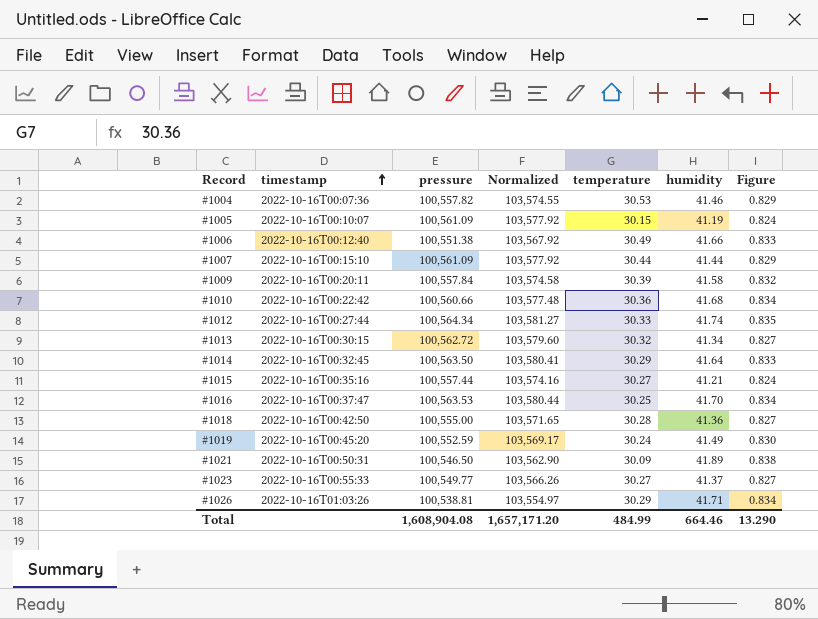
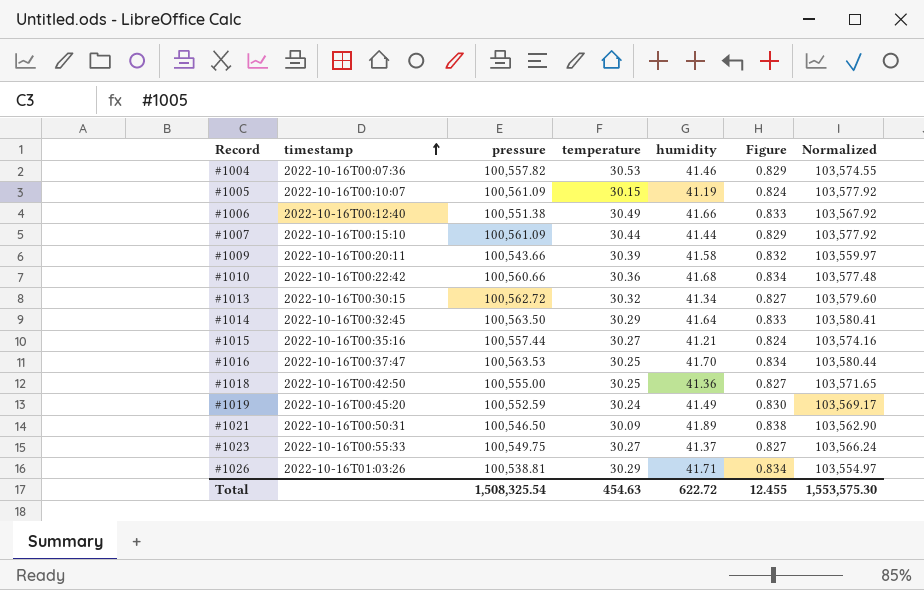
column Normalized | position: 4 -> 7
row #1012: 2022-10-16T00:27:44 | 100,564.34 | 103,581.27 | 30.33 | 41.74 | 0.835 -> none
#1009 | pressure: 100,557.84 -> 100,543.66
#1009 | Normalized: 103,574.58 -> 103,559.97
#1018 | temperature: 30.28 -> 30.25
#1023 | pressure: 100,549.77 -> 100,549.75
#1023 | Normalized: 103,566.26 -> 103,566.24
Total | pressure: 1,608,904.08 -> 1,508,325.54
Total | temperature: 484.99 -> 454.63
Total | humidity: 664.46 -> 622.72
Total | Figure: 13.290 -> 12.455
Total | Normalized: 1,657,171.20 -> 1,553,575.30

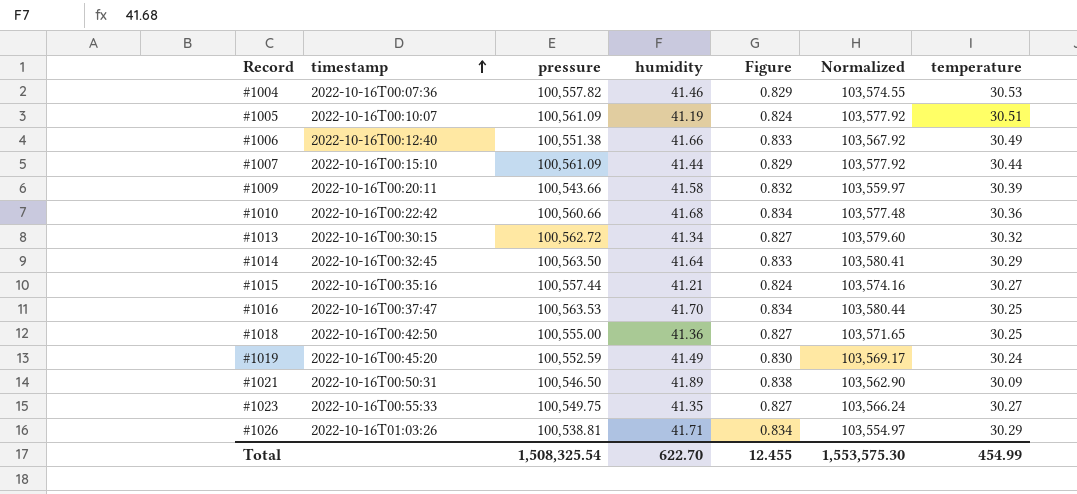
column temperature | position: 4 -> 7
#1005 | temperature: 30.15 -> 30.51
#1023 | humidity: 41.37 -> 41.35
Total | humidity: 622.72 -> 622.70
Total | temperature: 454.63 -> 454.99

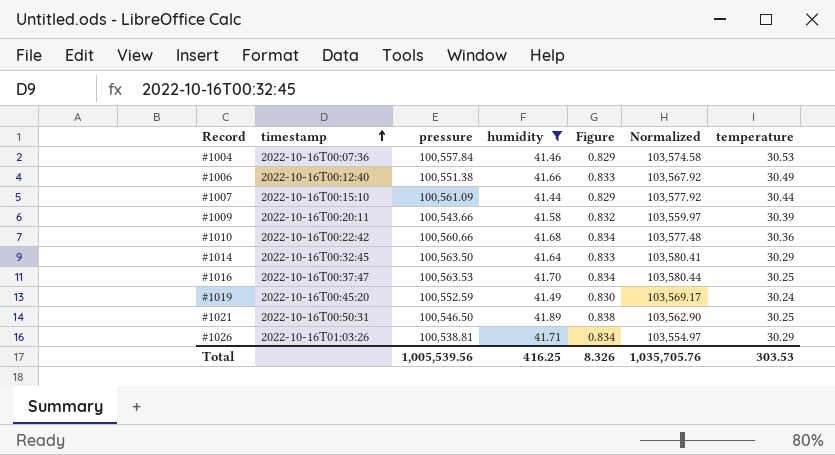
filter: none -> humidity >= 41.44
#1004 | pressure: 100,557.82 -> 100,557.84
#1004 | Normalized: 103,574.55 -> 103,574.58
#1021 | temperature: 30.09 -> 30.25
Total | pressure: 1,508,325.54 -> 1,005,539.56
Total | humidity: 622.70 -> 416.25
Total | Figure: 12.455 -> 8.326
Total | Normalized: 1,553,575.30 -> 1,035,705.76
Total | temperature: 454.99 -> 303.53

